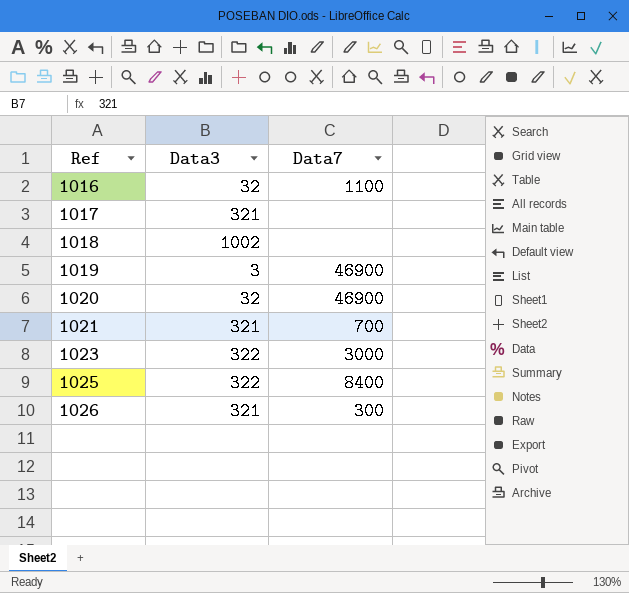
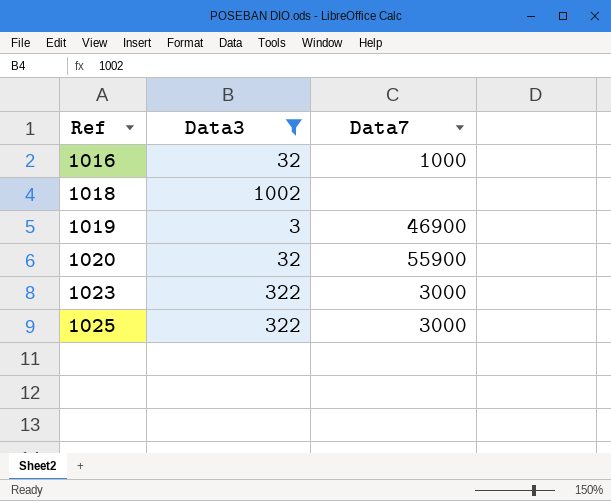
filter: none -> Data3 != 321
1016 | Data7: 1100 -> 1000
1020 | Data7: 46900 -> 55900
1025 | Data7: 8400 -> 3000

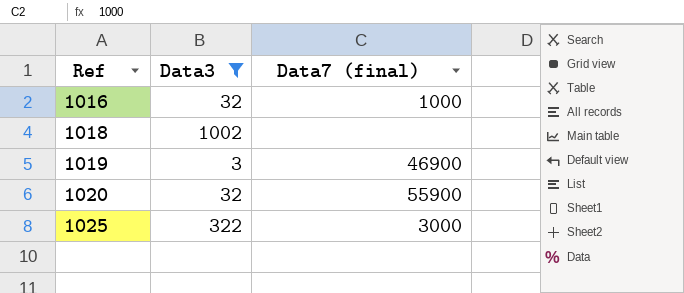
column name: Data7 -> Data7 (final)
row 1023: 322 | 3000 -> none

